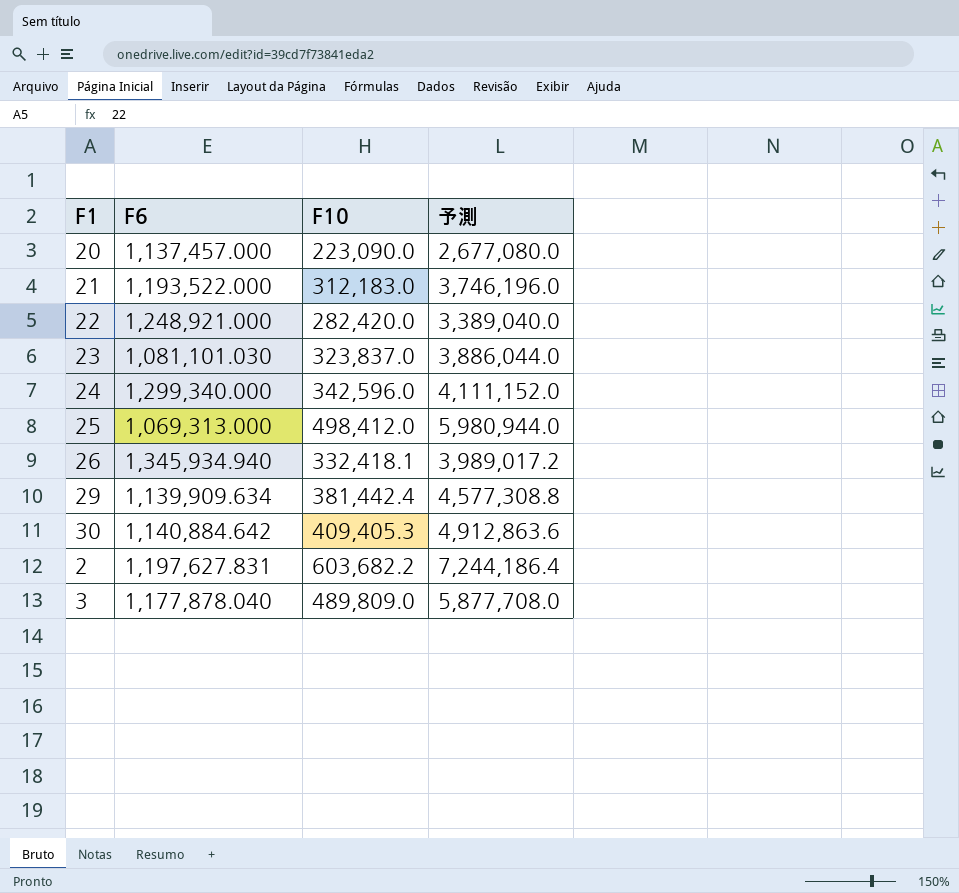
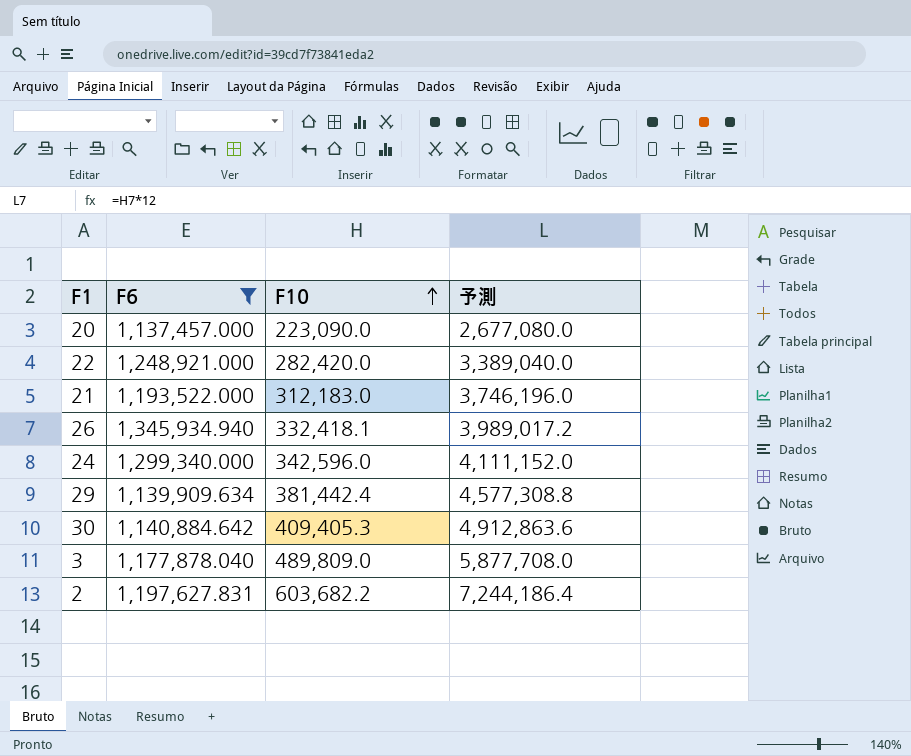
filter: none -> F6 >= 1,137,457.000
row order: none -> F10 ascending

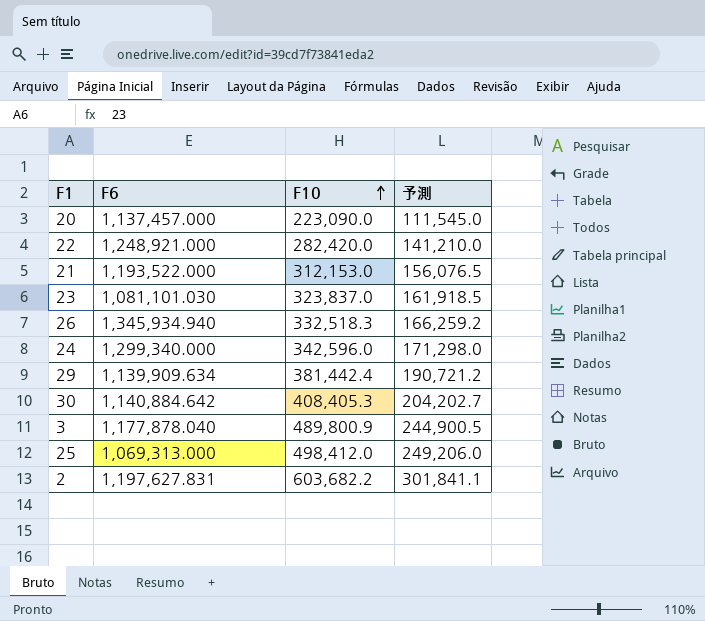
filter: F6 >= 1,137,457.000 -> none
column 予測 | formula: [F10] * 12 -> [F10] * 0.5
21 | F10: 312,183.0 -> 312,153.0
26 | F10: 332,418.1 -> 332,518.3
30 | F10: 409,405.3 -> 408,405.3
3 | F10: 489,809.0 -> 489,800.9

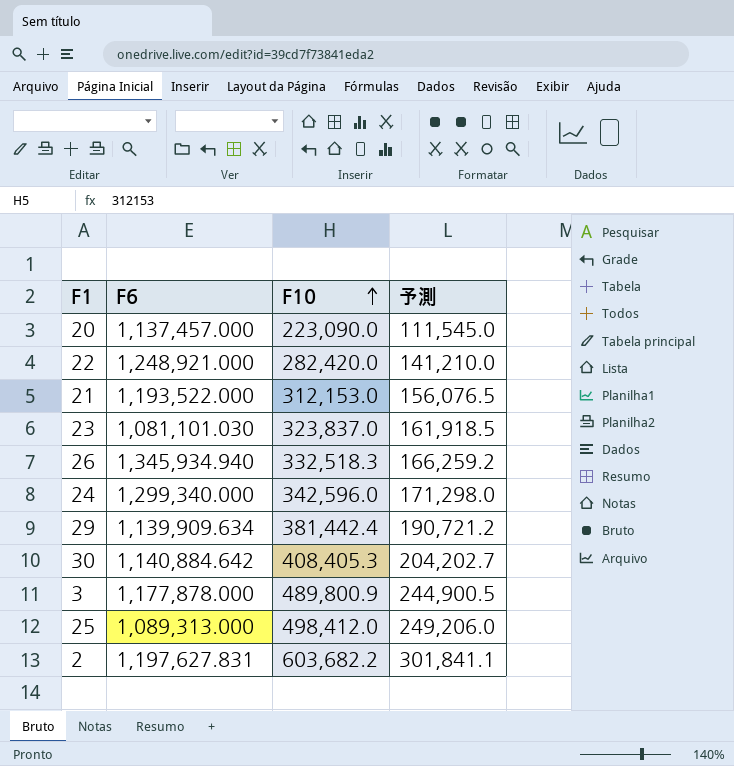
3 | F6: 1,177,878.040 -> 1,177,878.000
25 | F6: 1,069,313.000 -> 1,089,313.000

